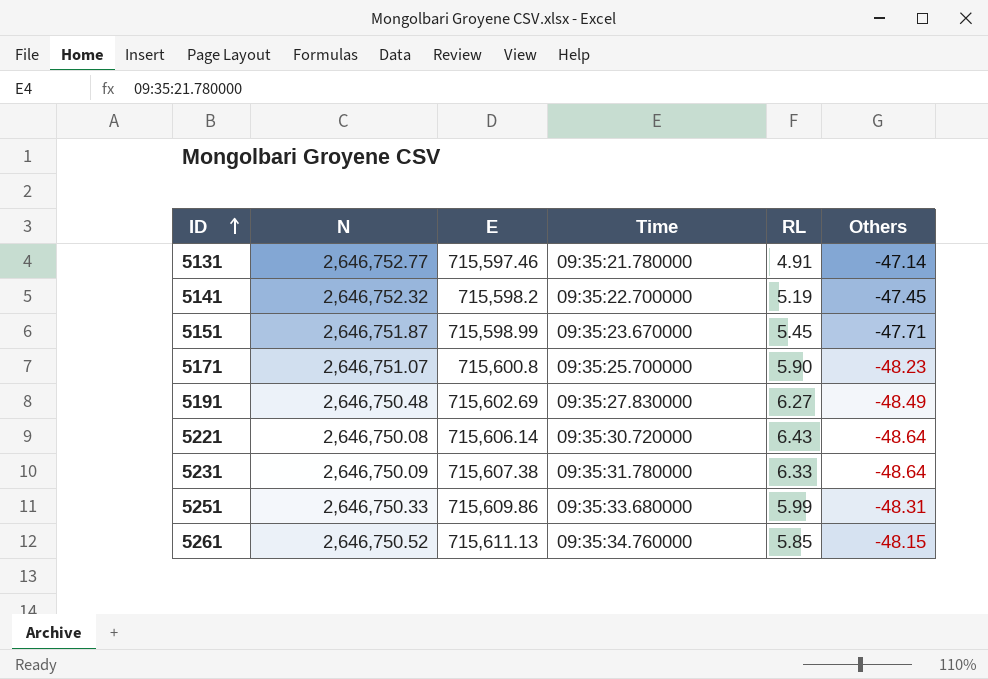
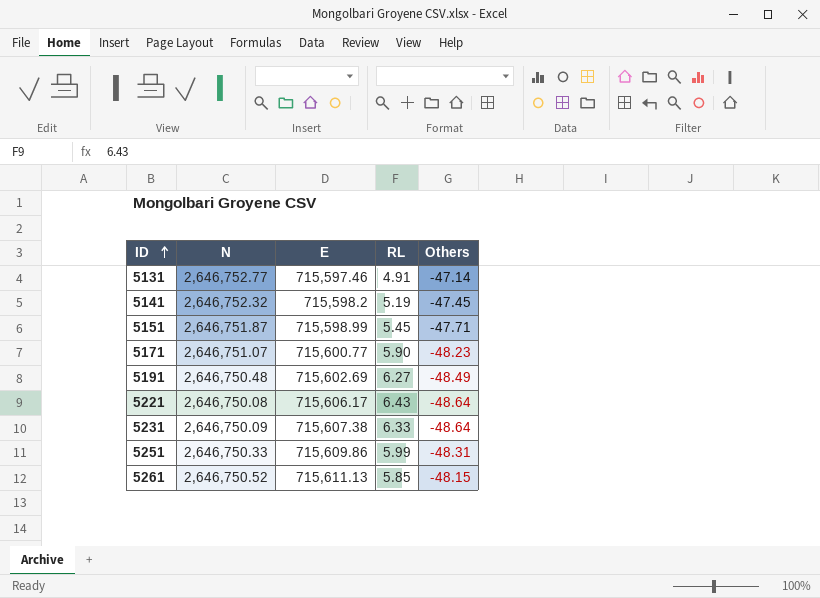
column Time | position: 4 -> none
5171 | E: 715,600.8 -> 715,600.77
5221 | E: 715,606.14 -> 715,606.17

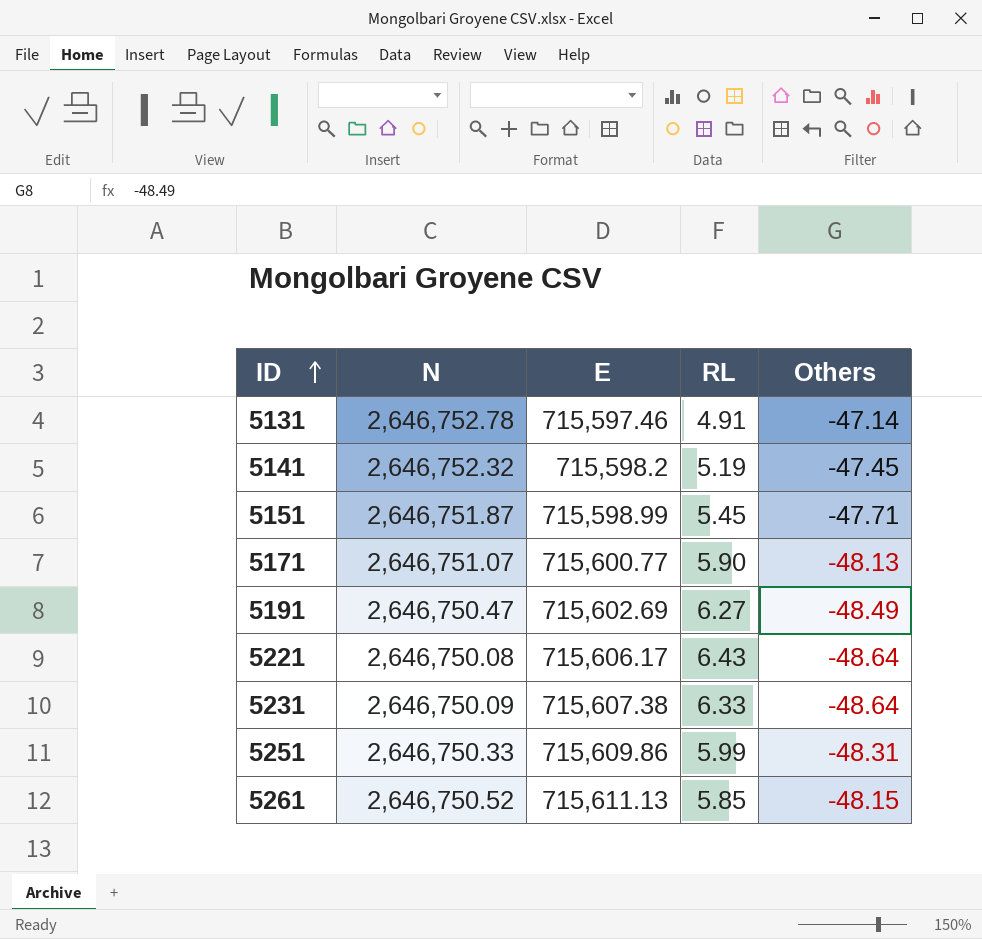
5131 | N: 2,646,752.77 -> 2,646,752.78
5171 | Others: -48.23 -> -48.13
5191 | N: 2,646,750.48 -> 2,646,750.47

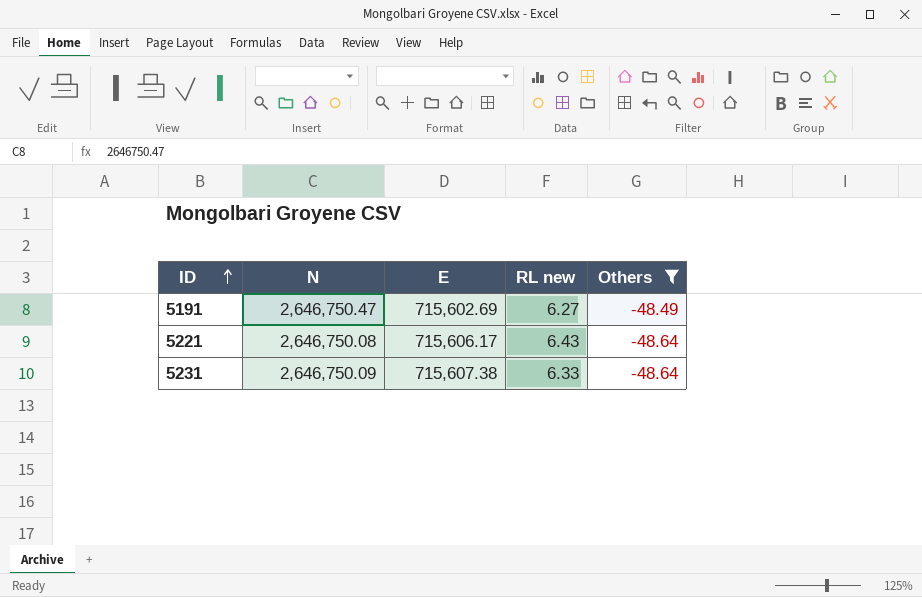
filter: none -> Others <= -48.49
column name: RL -> RL new

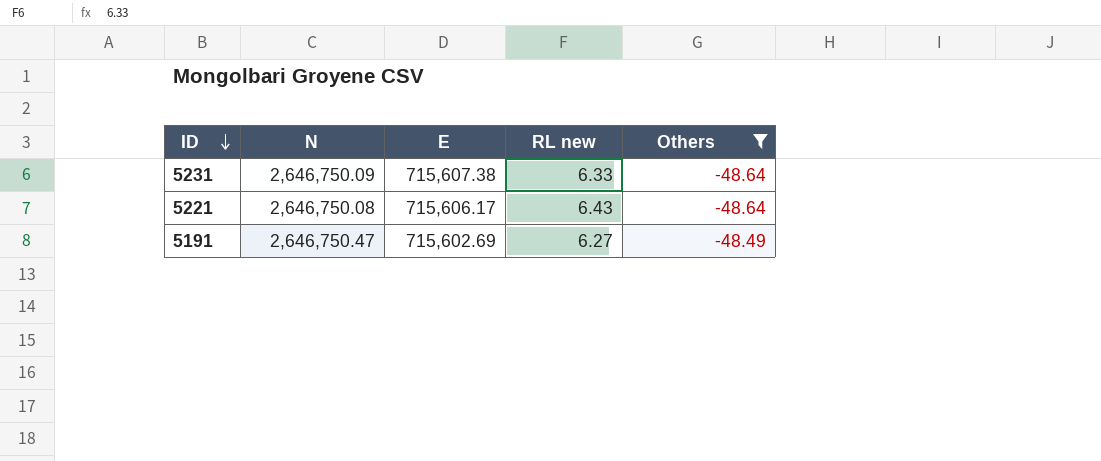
row order: ID ascending -> ID descending

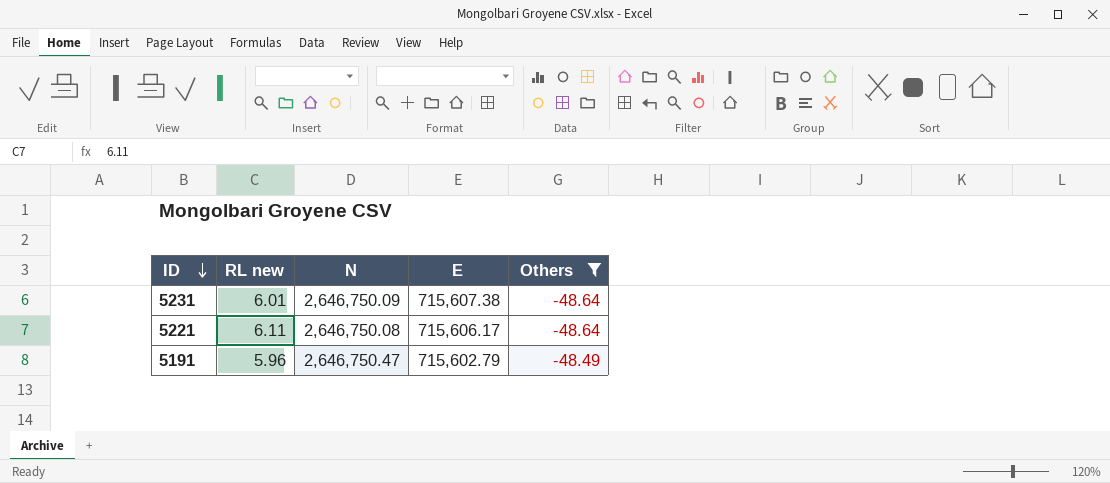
column RL new | position: 4 -> 2
5231 | RL new: 6.33 -> 6.01
5221 | RL new: 6.43 -> 6.11
5191 | RL new: 6.27 -> 5.96
5191 | E: 715,602.69 -> 715,602.79

